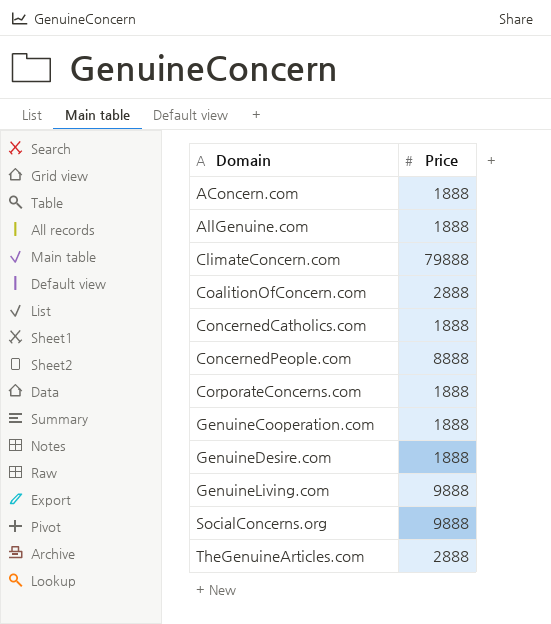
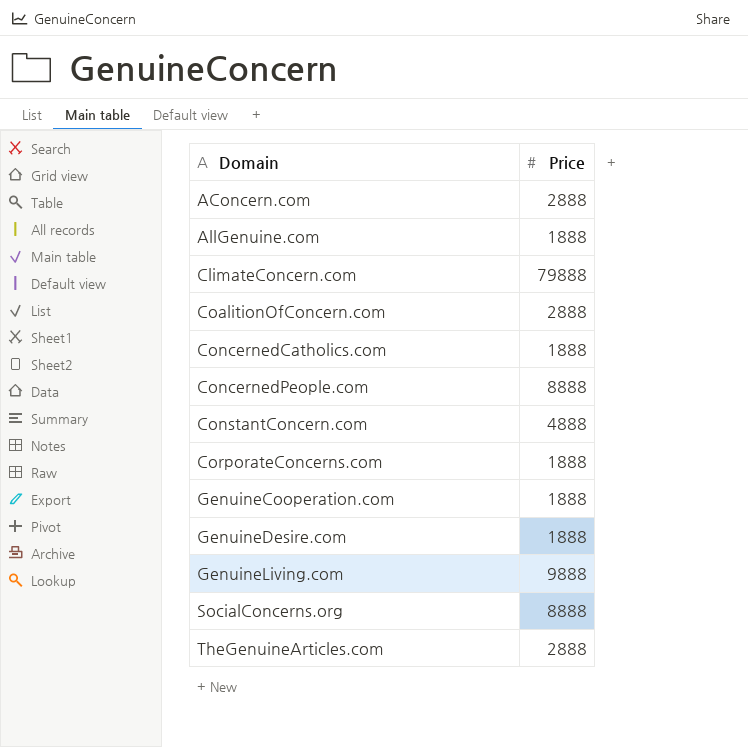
AConcern.com | Price: 1888 -> 2888
row ConstantConcern.com: none -> 4888
SocialConcerns.org | Price: 9888 -> 8888

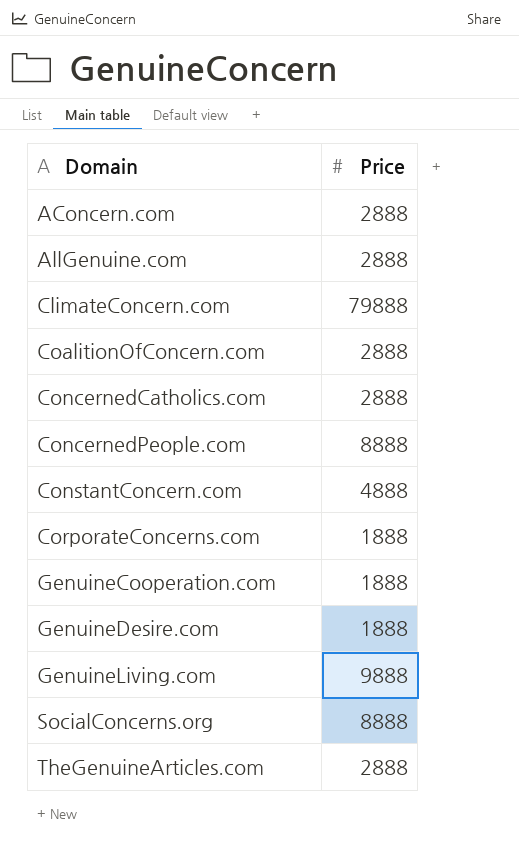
AllGenuine.com | Price: 1888 -> 2888
ConcernedCatholics.com | Price: 1888 -> 2888

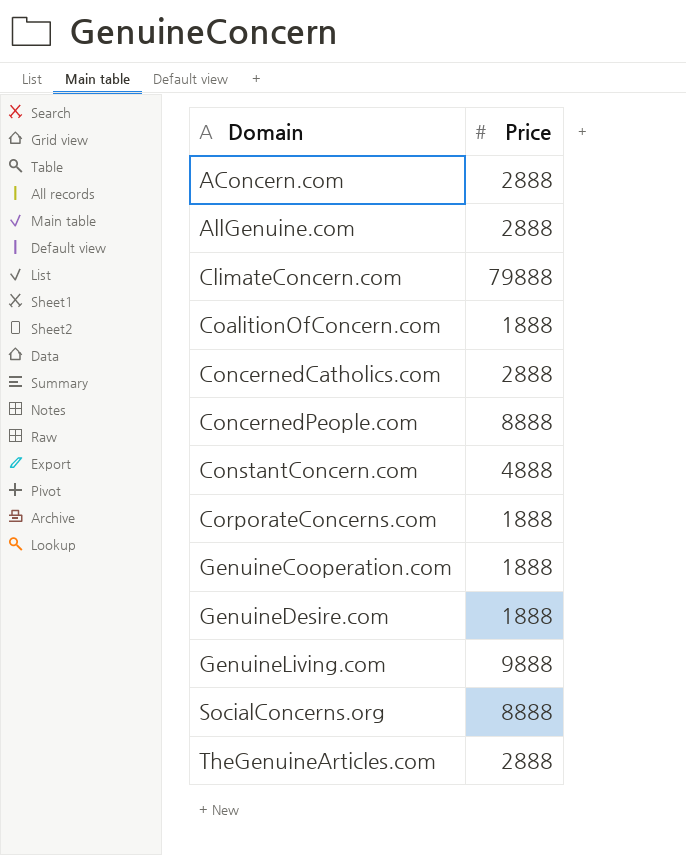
CoalitionOfConcern.com | Price: 2888 -> 1888

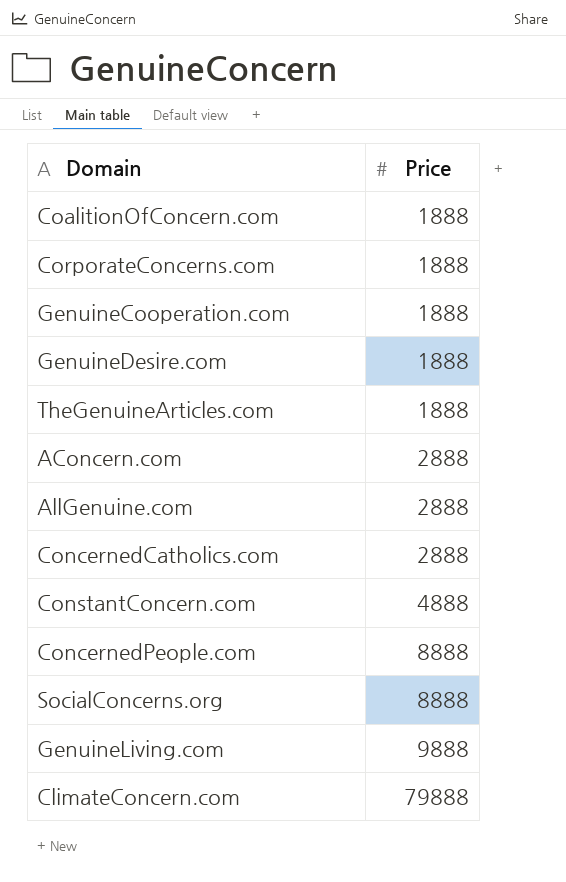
row order: Domain ascending -> Price ascending
TheGenuineArticles.com | Price: 2888 -> 1888

